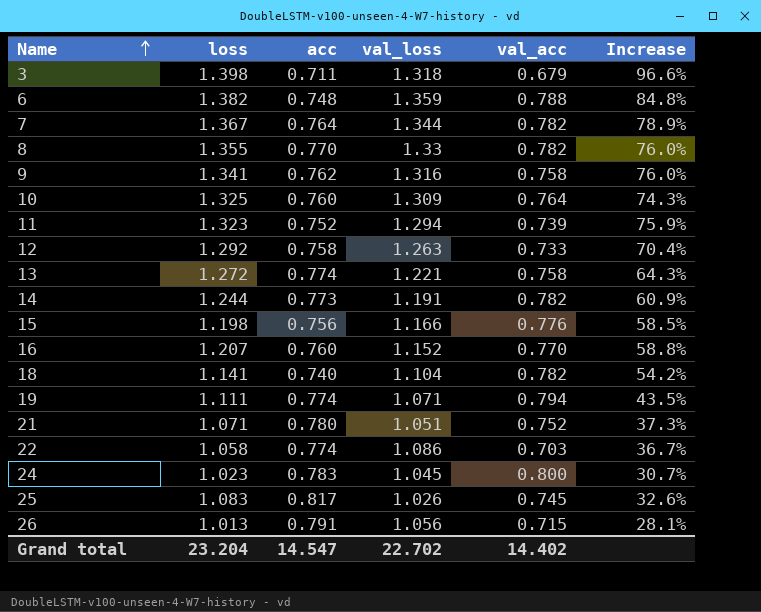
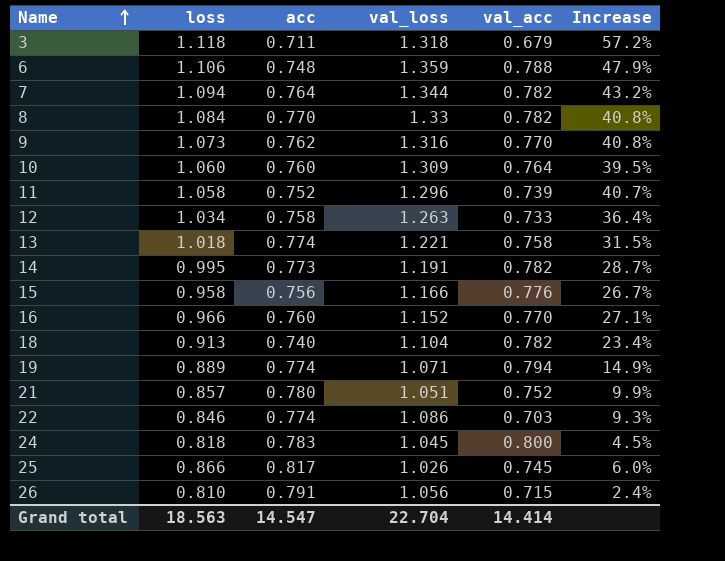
3 | loss: 1.398 -> 1.118
3 | Increase: 96.6% -> 57.2%
6 | loss: 1.382 -> 1.106
6 | Increase: 84.8% -> 47.9%
7 | loss: 1.367 -> 1.094
7 | Increase: 78.9% -> 43.2%
8 | loss: 1.355 -> 1.084
8 | Increase: 76.0% -> 40.8%
9 | loss: 1.341 -> 1.073
9 | val_acc: 0.758 -> 0.770
9 | Increase: 76.0% -> 40.8%
10 | loss: 1.325 -> 1.060
10 | Increase: 74.3% -> 39.5%
11 | loss: 1.323 -> 1.058
11 | val_loss: 1.294 -> 1.296
11 | Increase: 75.9% -> 40.7%
12 | loss: 1.292 -> 1.034
12 | Increase: 70.4% -> 36.4%
13 | loss: 1.272 -> 1.018
13 | Increase: 64.3% -> 31.5%
14 | loss: 1.244 -> 0.995
14 | Increase: 60.9% -> 28.7%
15 | loss: 1.198 -> 0.958
15 | Increase: 58.5% -> 26.7%
16 | loss: 1.207 -> 0.966
16 | Increase: 58.8% -> 27.1%
18 | loss: 1.141 -> 0.913
18 | Increase: 54.2% -> 23.4%
19 | loss: 1.111 -> 0.889
19 | Increase: 43.5% -> 14.9%
21 | loss: 1.071 -> 0.857
21 | Increase: 37.3% -> 9.9%
22 | loss: 1.058 -> 0.846
22 | Increase: 36.7% -> 9.3%
24 | loss: 1.023 -> 0.818
24 | Increase: 30.7% -> 4.5%
25 | loss: 1.083 -> 0.866
25 | Increase: 32.6% -> 6.0%
26 | loss: 1.013 -> 0.810
26 | Increase: 28.1% -> 2.4%
Grand total | loss: 23.204 -> 18.563
Grand total | val_loss: 22.702 -> 22.704
Grand total | val_acc: 14.402 -> 14.414

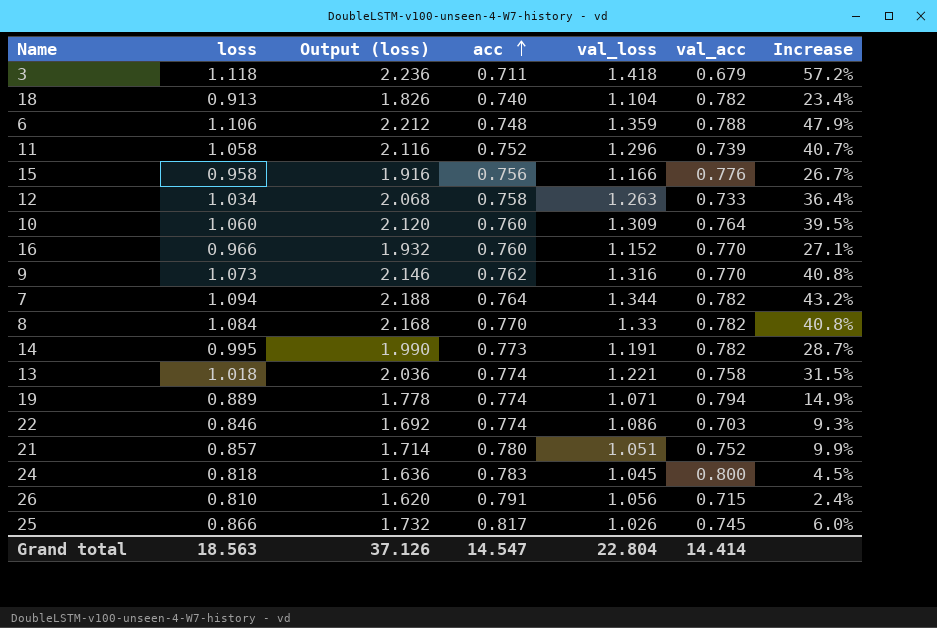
row order: Name ascending -> acc ascending
column Output (loss) | formula: none -> [loss] * 2
3 | val_loss: 1.318 -> 1.418
Grand total | val_loss: 22.704 -> 22.804

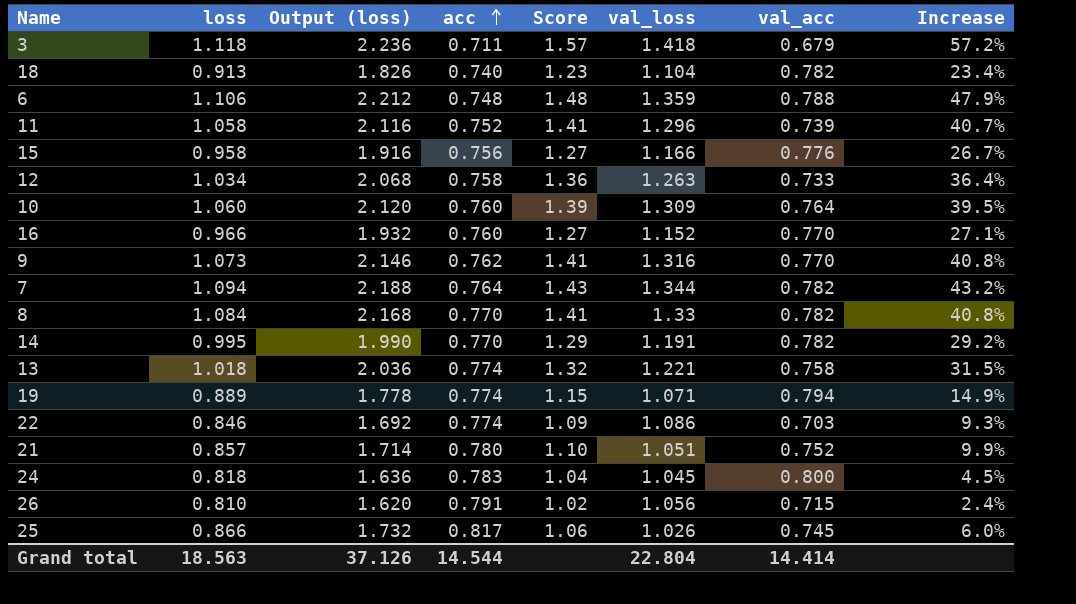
column Score | formula: none -> [loss] / [acc]
14 | acc: 0.773 -> 0.770
14 | Increase: 28.7% -> 29.2%
Grand total | acc: 14.547 -> 14.544

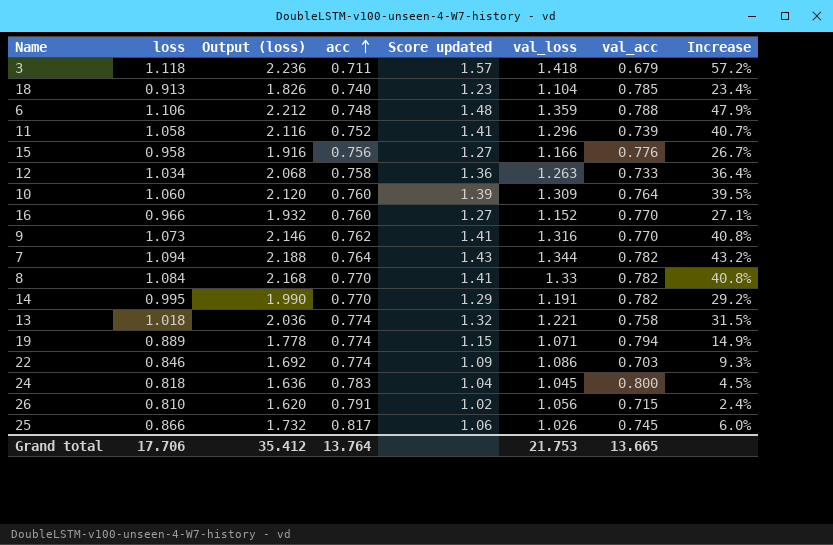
column name: Score -> Score updated
row 21: 0.857 | 1.714 | 0.780 | 1.10 | 1.051 | 0.752 | 9.9% -> none
18 | val_acc: 0.782 -> 0.785
Grand total | loss: 18.563 -> 17.706
Grand total | Output (loss): 37.126 -> 35.412
Grand total | acc: 14.544 -> 13.764
Grand total | val_loss: 22.804 -> 21.753
Grand total | val_acc: 14.414 -> 13.665

